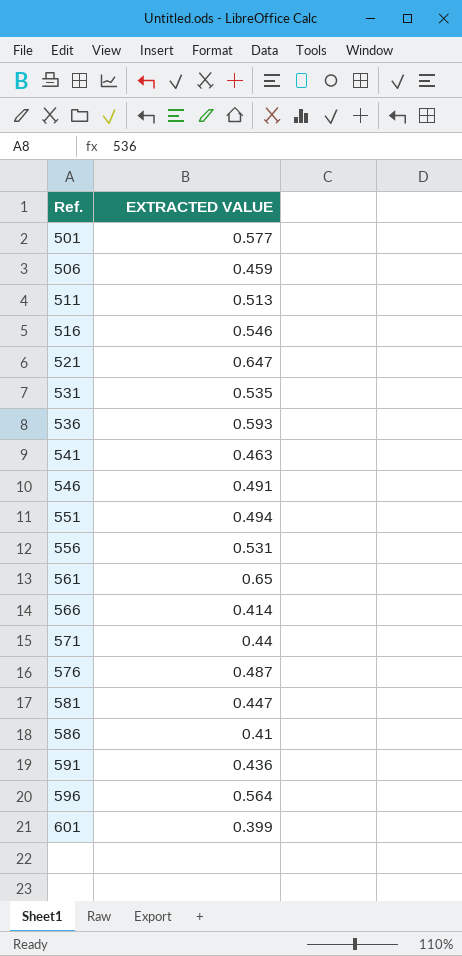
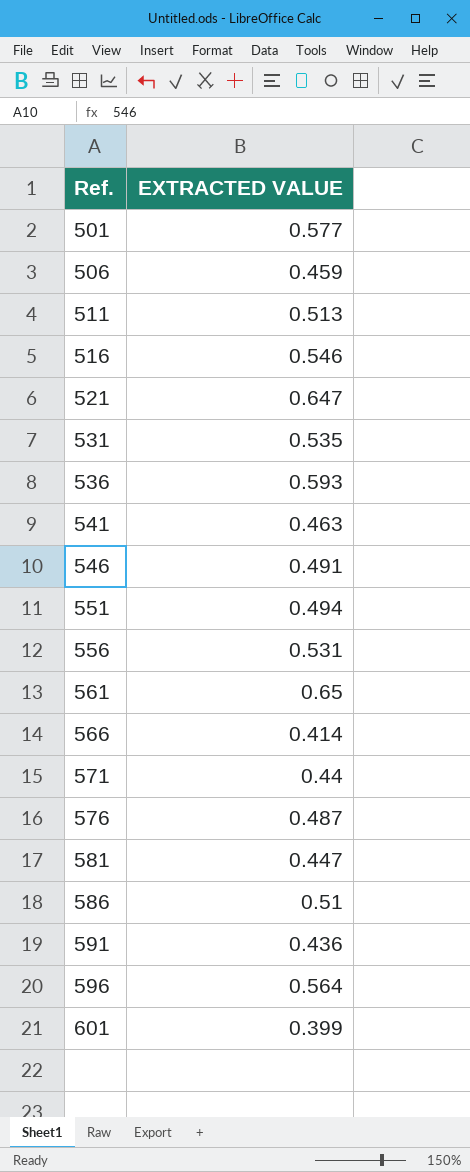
586 | EXTRACTED VALUE: 0.41 -> 0.51

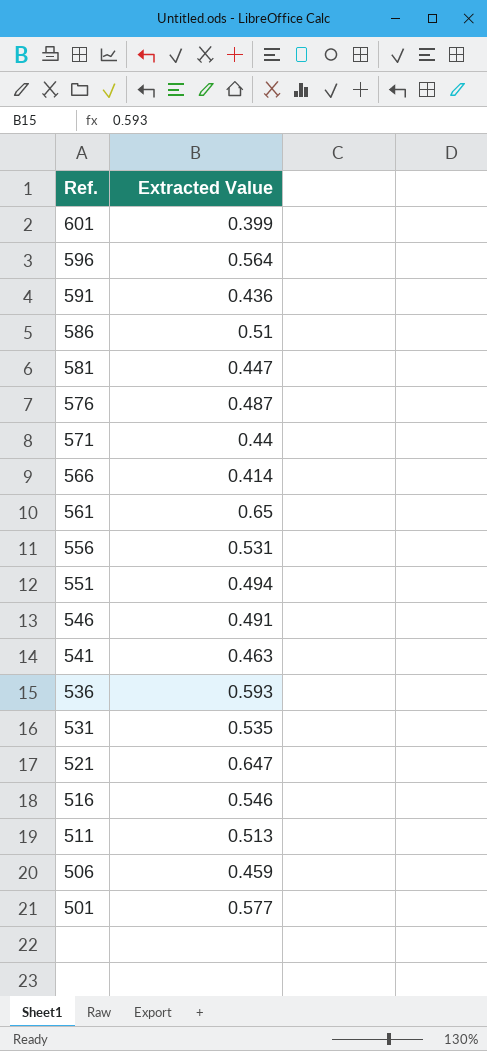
row order: Ref. ascending -> Ref. descending
column name: EXTRACTED VALUE -> Extracted Value

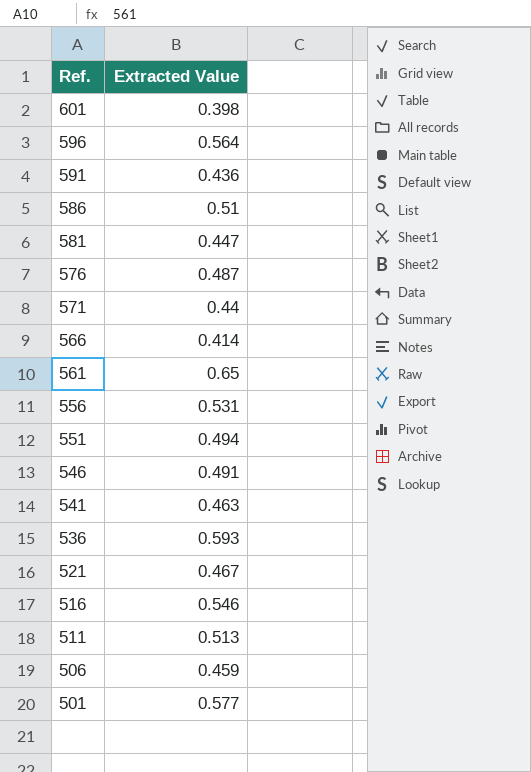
row 531: 0.535 -> none
601 | Extracted Value: 0.399 -> 0.398
521 | Extracted Value: 0.647 -> 0.467

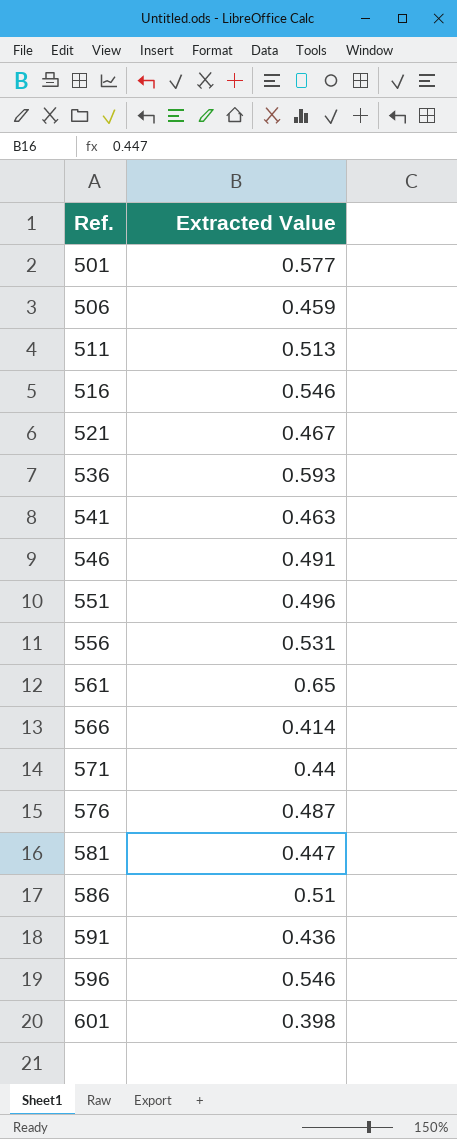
row order: Ref. descending -> Ref. ascending
551 | Extracted Value: 0.494 -> 0.496
596 | Extracted Value: 0.564 -> 0.546

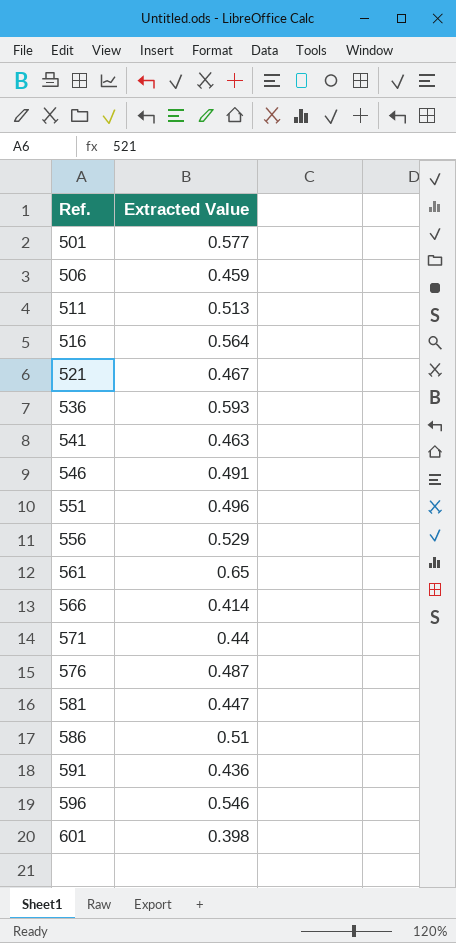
516 | Extracted Value: 0.546 -> 0.564
556 | Extracted Value: 0.531 -> 0.529

